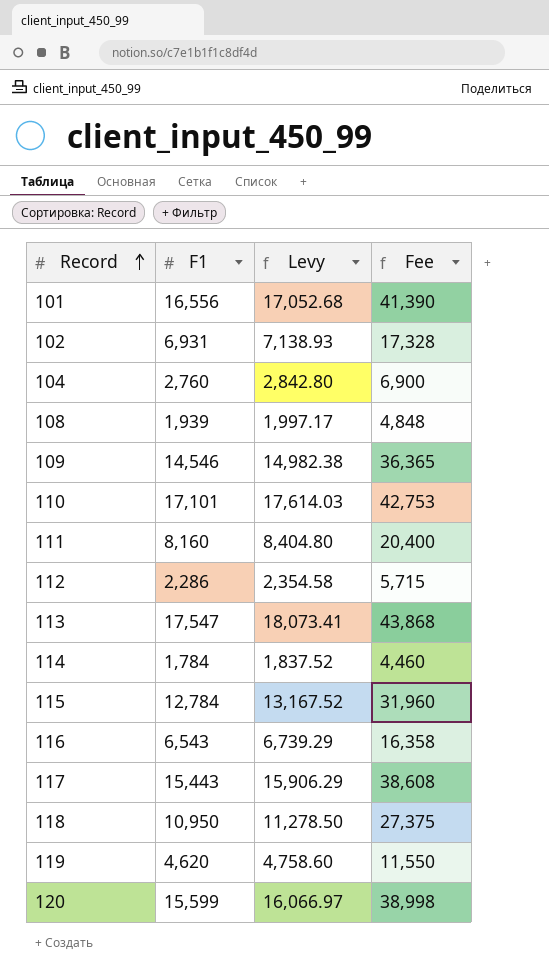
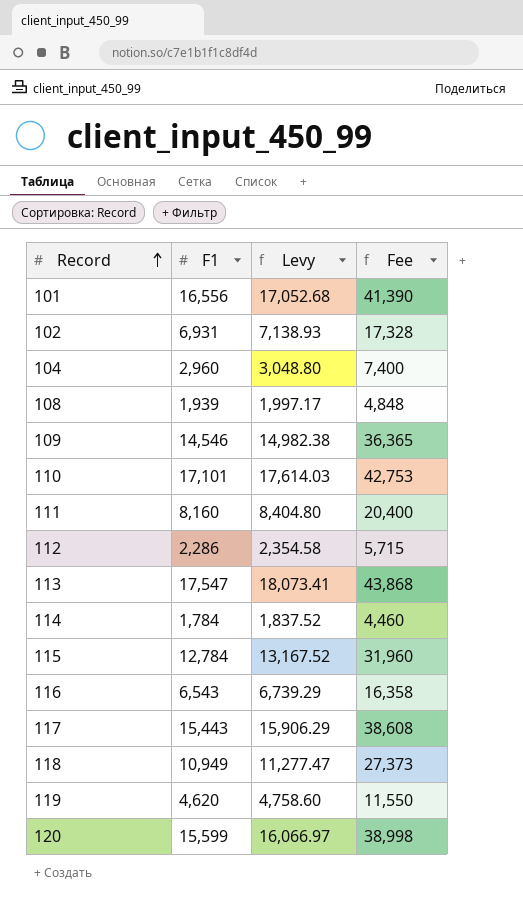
104 | F1: 2,760 -> 2,960
104 | Levy: 2,842.80 -> 3,048.80
104 | Fee: 6,900 -> 7,400
118 | F1: 10,950 -> 10,949
118 | Levy: 11,278.50 -> 11,277.47
118 | Fee: 27,375 -> 27,373

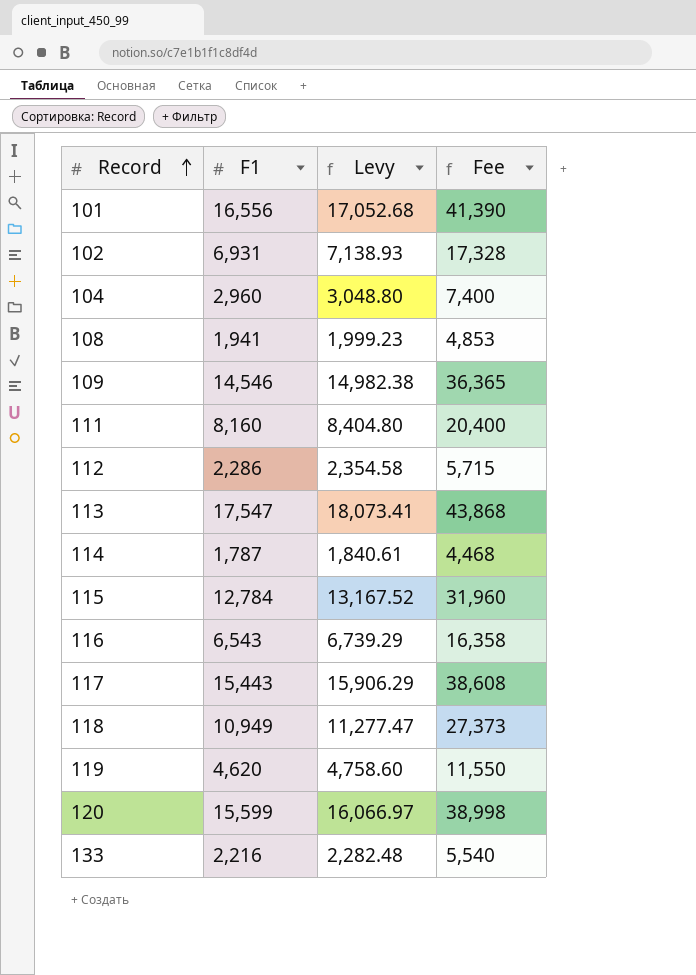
row 110: 17,101 | 17,614.03 | 42,753 -> none
108 | F1: 1,939 -> 1,941
108 | Levy: 1,997.17 -> 1,999.23
108 | Fee: 4,848 -> 4,853
114 | F1: 1,784 -> 1,787
114 | Levy: 1,837.52 -> 1,840.61
114 | Fee: 4,460 -> 4,468
row 133: none -> 2,216 | 2,282.48 | 5,540

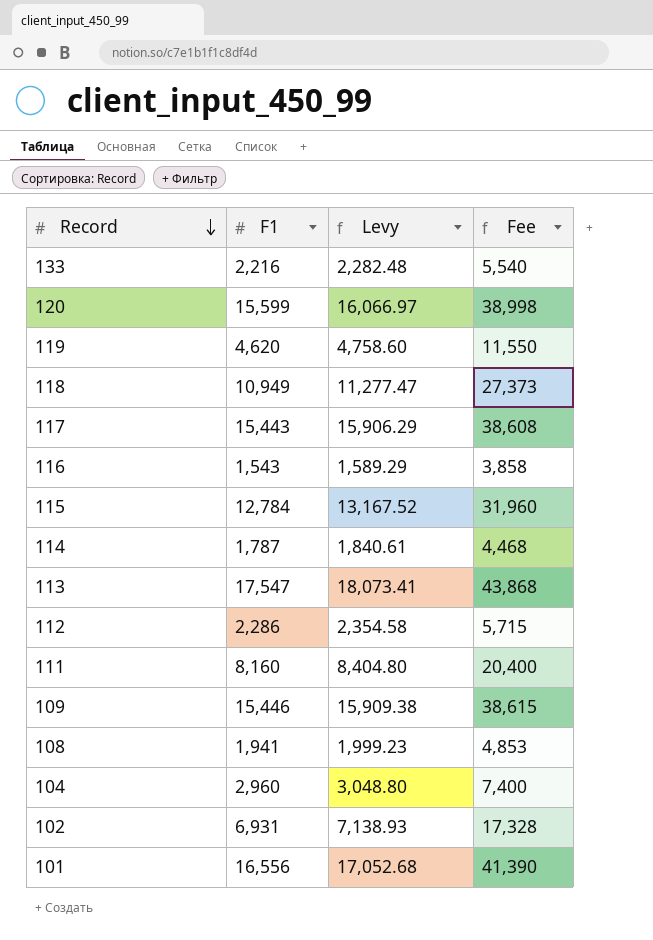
row order: Record ascending -> Record descending
116 | F1: 6,543 -> 1,543
116 | Levy: 6,739.29 -> 1,589.29
116 | Fee: 16,358 -> 3,858
109 | F1: 14,546 -> 15,446
109 | Levy: 14,982.38 -> 15,909.38
109 | Fee: 36,365 -> 38,615

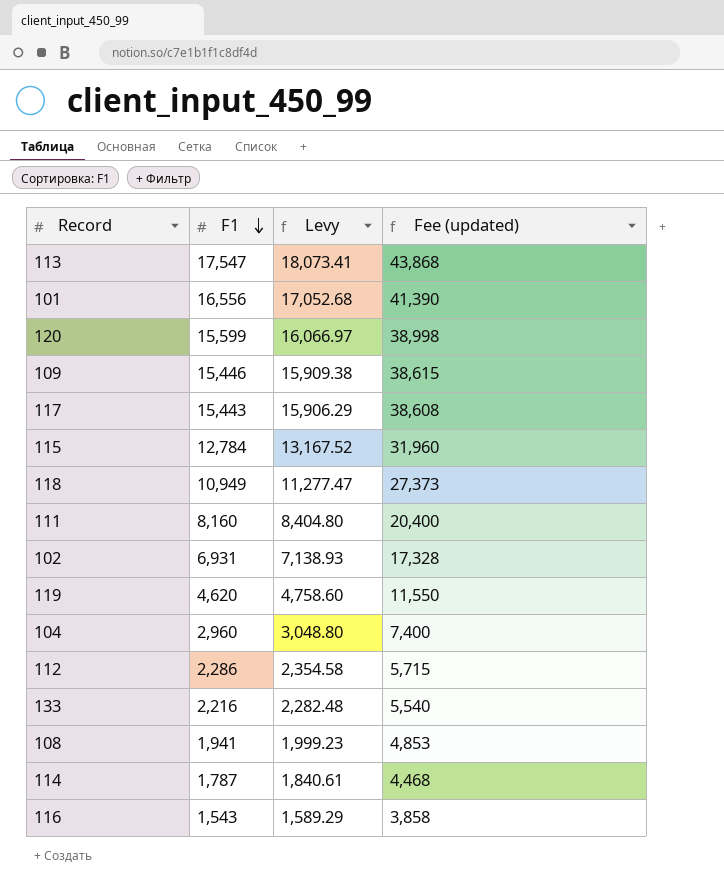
row order: Record descending -> F1 descending
column name: Fee -> Fee (updated)

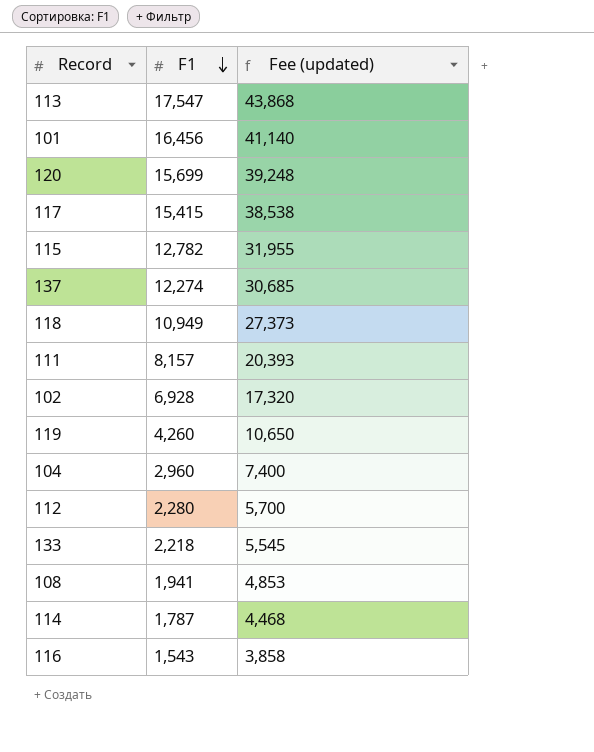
column Levy | formula: [F1] * 1.03 -> none
row 109: 15,446 | 15,909.38 | 38,615 -> none
101 | F1: 16,556 -> 16,456
101 | Fee (updated): 41,390 -> 41,140
120 | F1: 15,599 -> 15,699
120 | Fee (updated): 38,998 -> 39,248
117 | F1: 15,443 -> 15,415
117 | Fee (updated): 38,608 -> 38,538
115 | F1: 12,784 -> 12,782
115 | Fee (updated): 31,960 -> 31,955
row 137: none -> 12,274 | 30,685
111 | F1: 8,160 -> 8,157
111 | Fee (updated): 20,400 -> 20,393
102 | F1: 6,931 -> 6,928
102 | Fee (updated): 17,328 -> 17,320
119 | F1: 4,620 -> 4,260
119 | Fee (updated): 11,550 -> 10,650
112 | F1: 2,286 -> 2,280
112 | Fee (updated): 5,715 -> 5,700
133 | F1: 2,216 -> 2,218
133 | Fee (updated): 5,540 -> 5,545

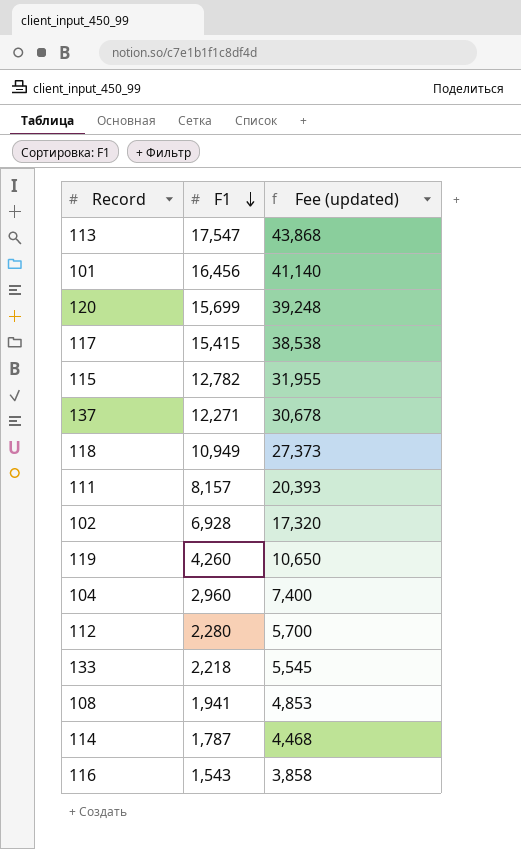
137 | F1: 12,274 -> 12,271
137 | Fee (updated): 30,685 -> 30,678

